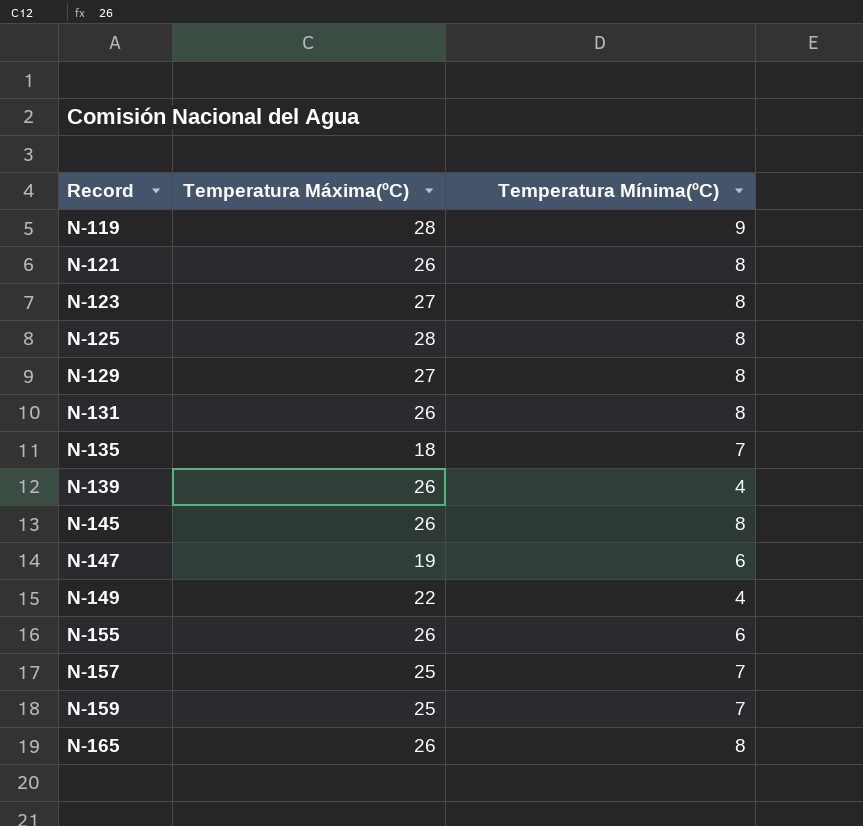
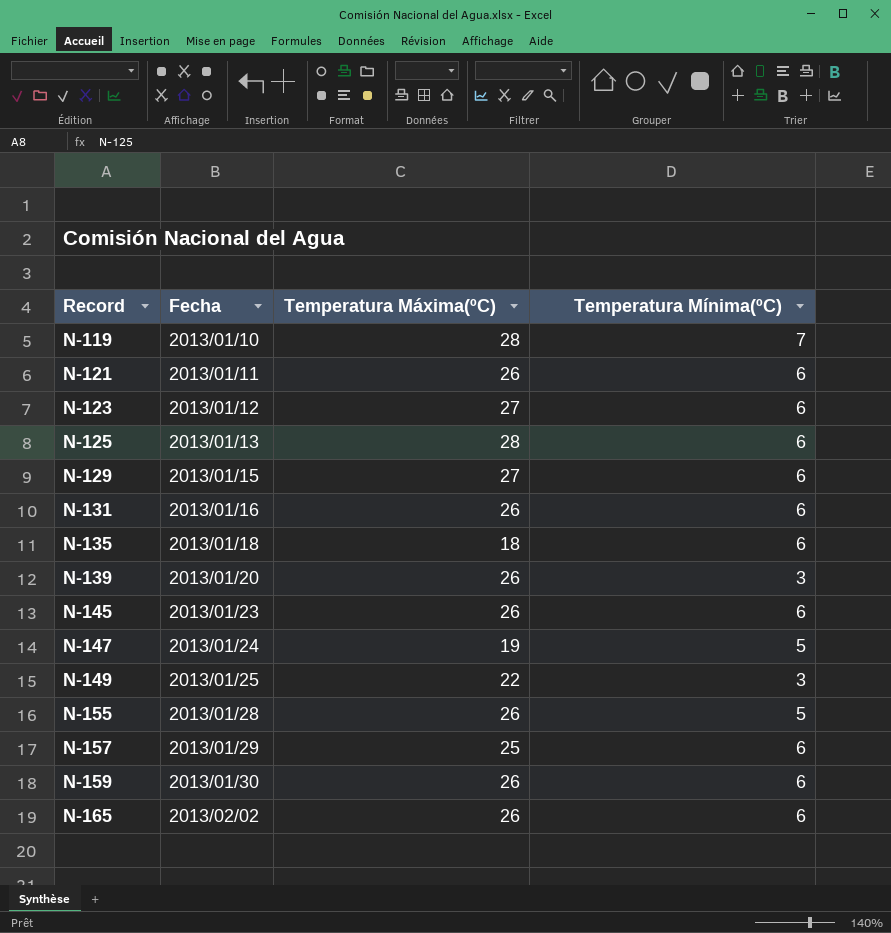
column Fecha | position: none -> 2
N-119 | Temperatura Mínima(ºC): 9 -> 7
N-121 | Temperatura Mínima(ºC): 8 -> 6
N-123 | Temperatura Mínima(ºC): 8 -> 6
N-125 | Temperatura Mínima(ºC): 8 -> 6
N-129 | Temperatura Mínima(ºC): 8 -> 6
N-131 | Temperatura Mínima(ºC): 8 -> 6
N-135 | Temperatura Mínima(ºC): 7 -> 6
N-139 | Temperatura Mínima(ºC): 4 -> 3
N-145 | Temperatura Mínima(ºC): 8 -> 6
N-147 | Temperatura Mínima(ºC): 6 -> 5
N-149 | Temperatura Mínima(ºC): 4 -> 3
N-155 | Temperatura Mínima(ºC): 6 -> 5
N-157 | Temperatura Mínima(ºC): 7 -> 6
N-159 | Temperatura Máxima(ºC): 25 -> 26
N-159 | Temperatura Mínima(ºC): 7 -> 6
N-165 | Temperatura Mínima(ºC): 8 -> 6

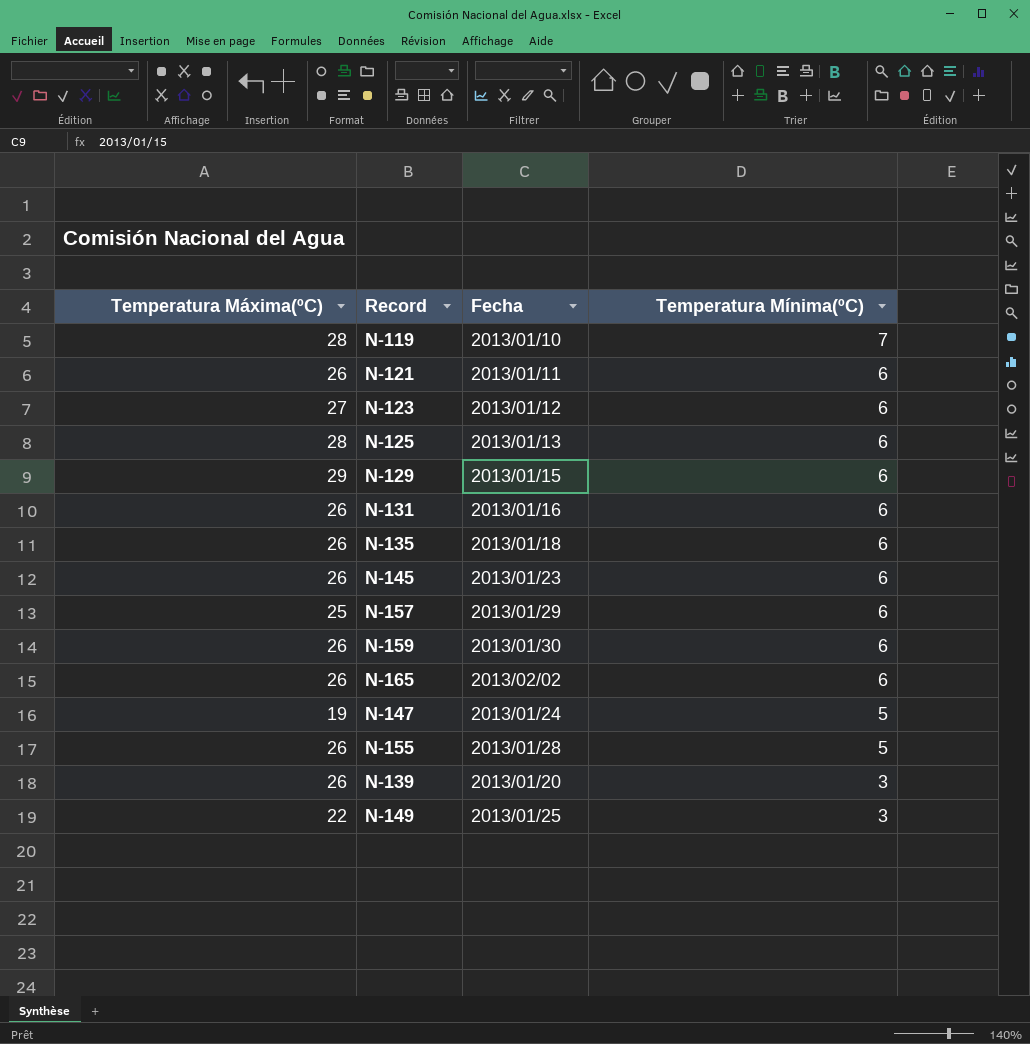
row order: Record ascending -> Temperatura Mínima(ºC) descending
column Temperatura Máxima(ºC) | position: 3 -> 1
N-129 | Temperatura Máxima(ºC): 27 -> 29
N-135 | Temperatura Máxima(ºC): 18 -> 26

